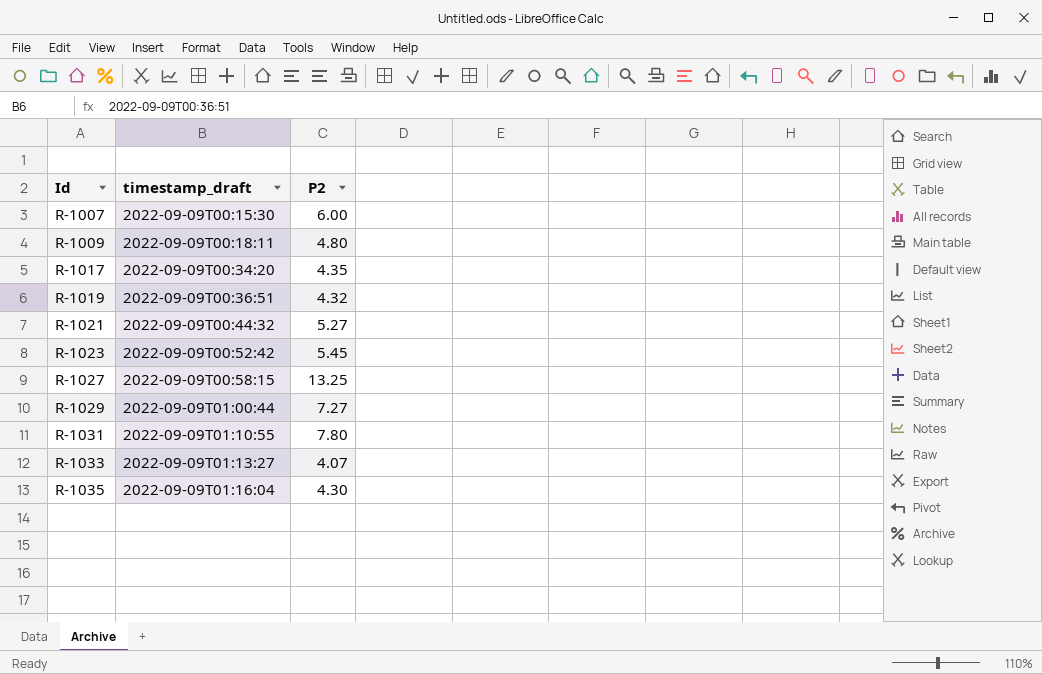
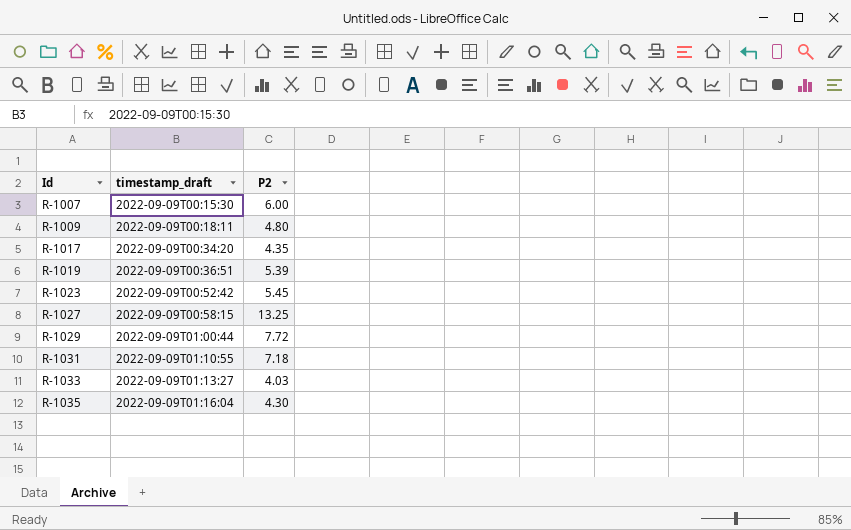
row R-1021: 2022-09-09T00:44:32 | 5.27 -> none
R-1019 | P2: 4.32 -> 5.39
R-1029 | P2: 7.27 -> 7.72
R-1031 | P2: 7.80 -> 7.18
R-1033 | P2: 4.07 -> 4.03

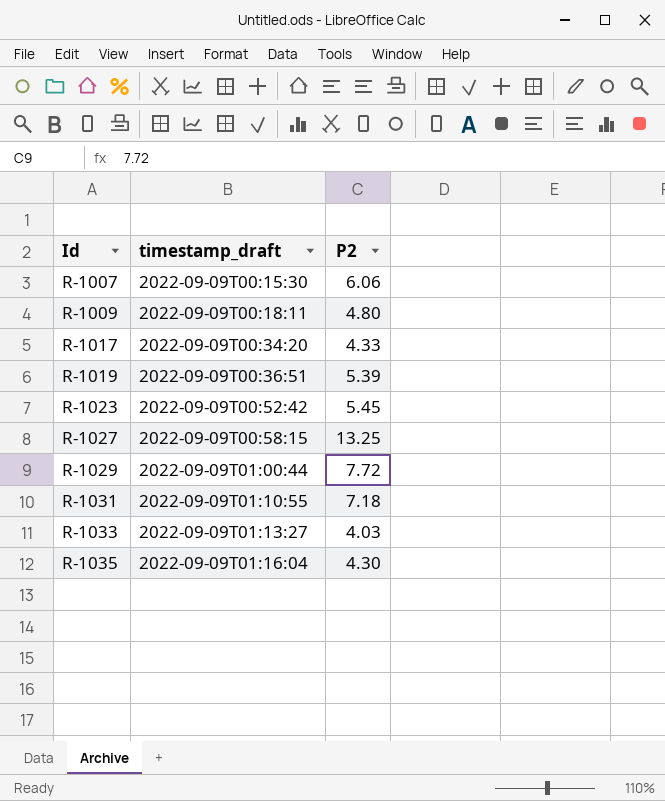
R-1007 | P2: 6.00 -> 6.06
R-1017 | P2: 4.35 -> 4.33

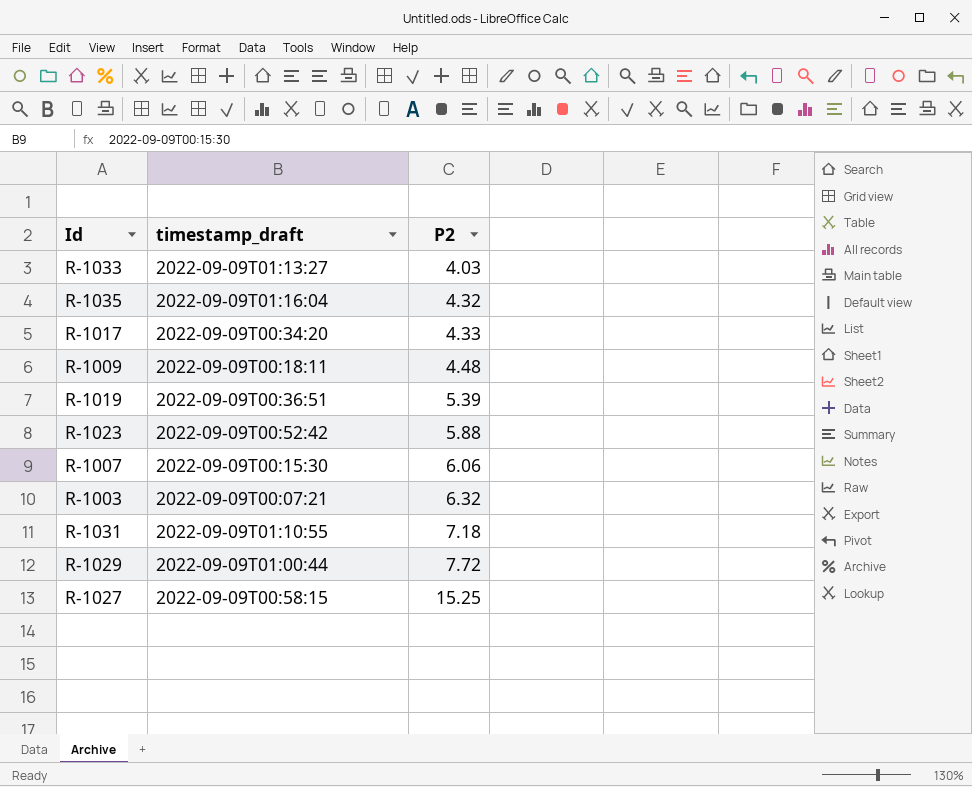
row order: Id ascending -> P2 ascending
R-1035 | P2: 4.30 -> 4.32
R-1009 | P2: 4.80 -> 4.48
R-1023 | P2: 5.45 -> 5.88
row R-1003: none -> 2022-09-09T00:07:21 | 6.32
R-1027 | P2: 13.25 -> 15.25

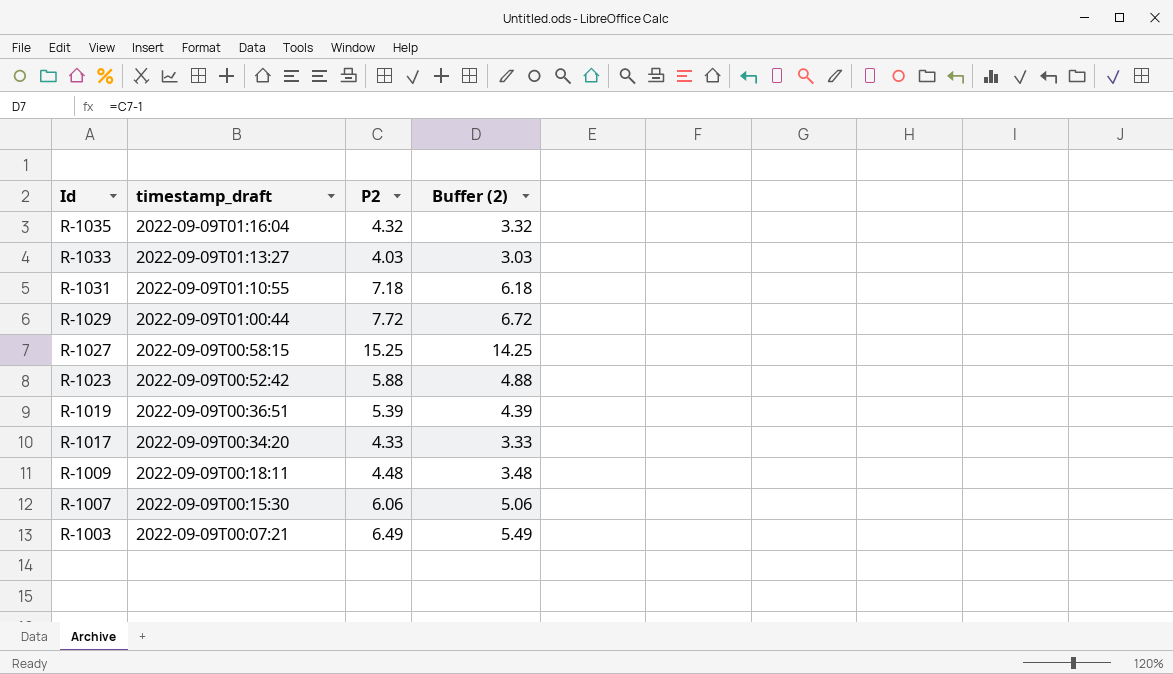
row order: P2 ascending -> Id descending
column Buffer (2) | formula: none -> [P2] - 1
R-1003 | P2: 6.32 -> 6.49

